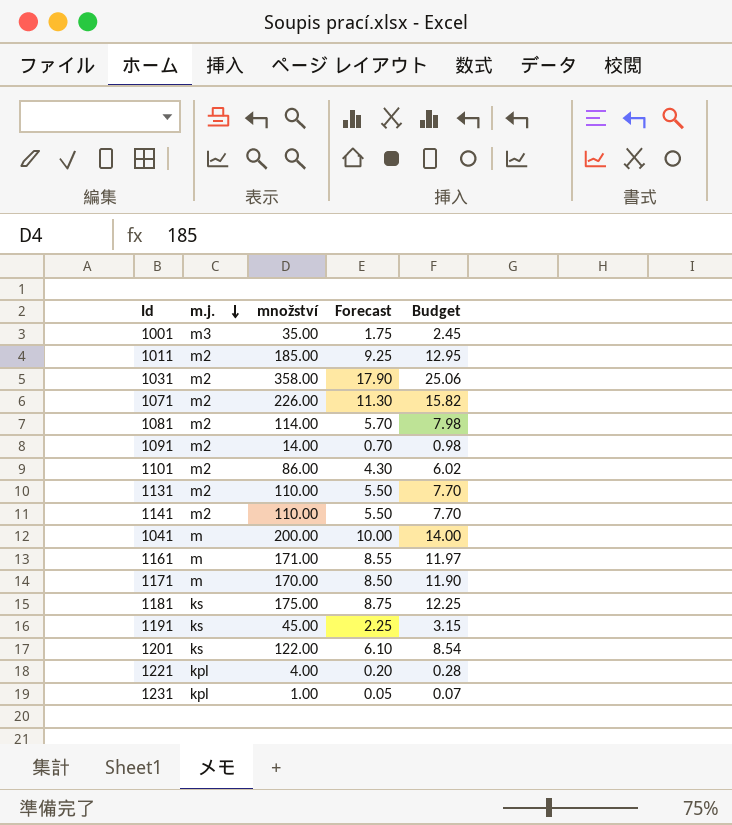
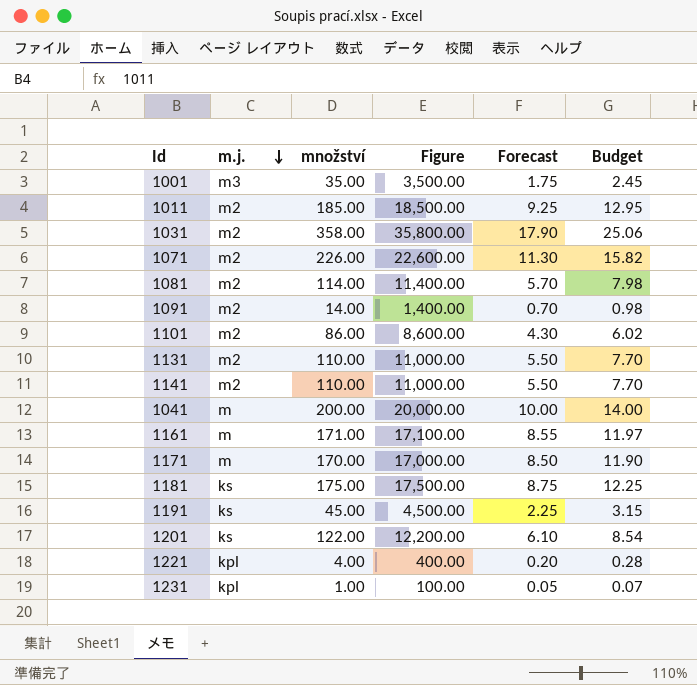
column Figure | formula: none -> [množství] * 100

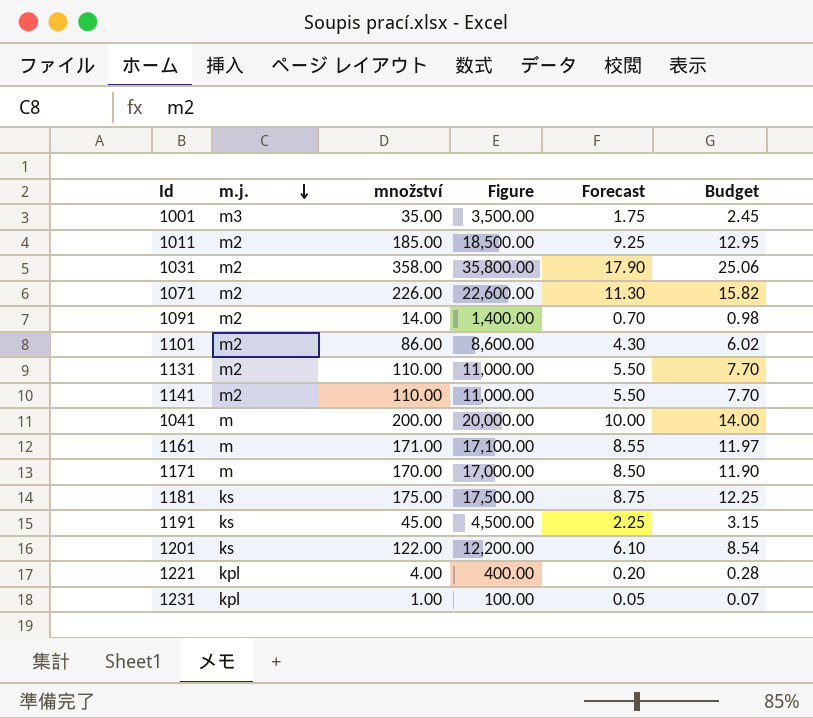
row 1081: m2 | 114.00 | 11,400.00 | 5.70 | 7.98 -> none

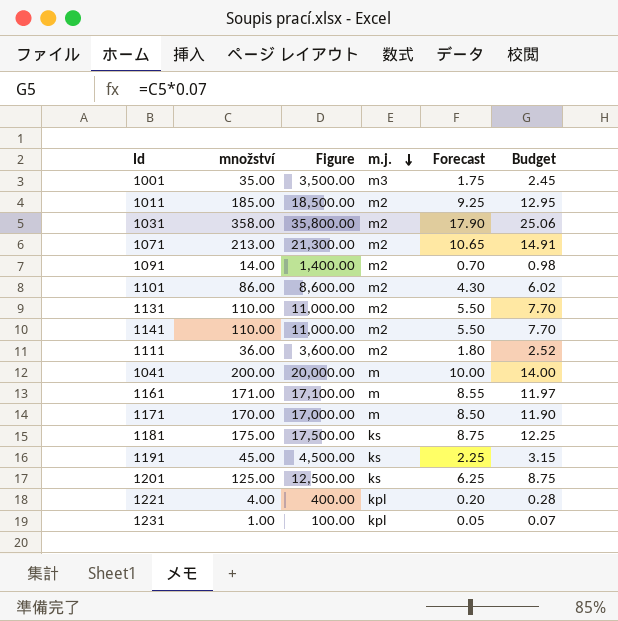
column m.j. | position: 2 -> 4
1071 | množství: 226.00 -> 213.00
1071 | Figure: 22,600.00 -> 21,300.00
1071 | Forecast: 11.30 -> 10.65
1071 | Budget: 15.82 -> 14.91
row 1111: none -> 36.00 | 3,600.00 | m2 | 1.80 | 2.52
1201 | množství: 122.00 -> 125.00
1201 | Figure: 12,200.00 -> 12,500.00
1201 | Forecast: 6.10 -> 6.25
1201 | Budget: 8.54 -> 8.75

